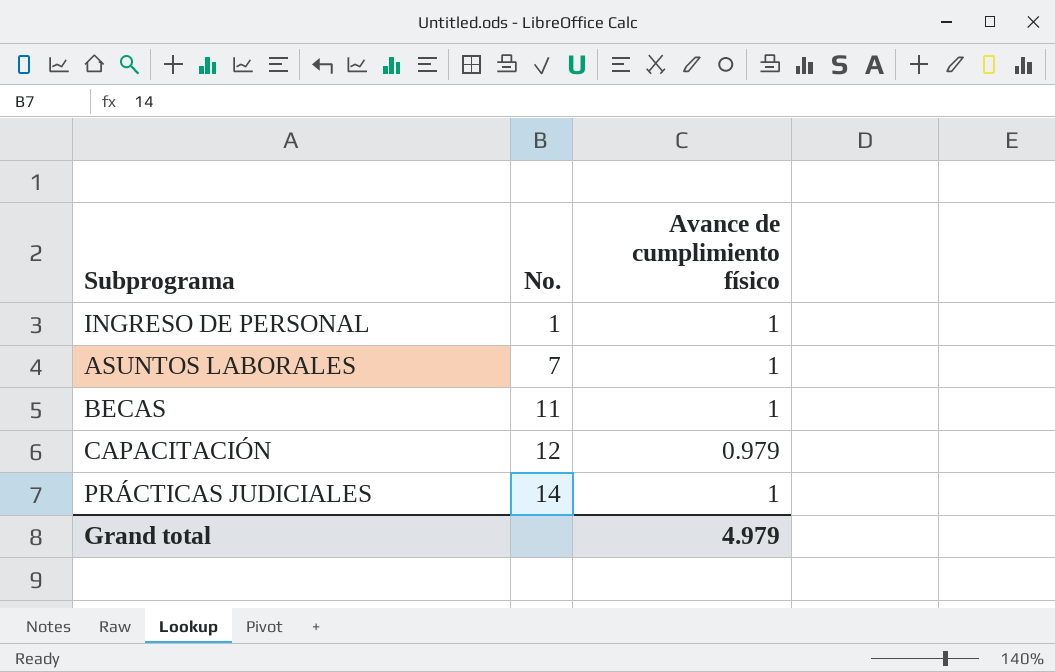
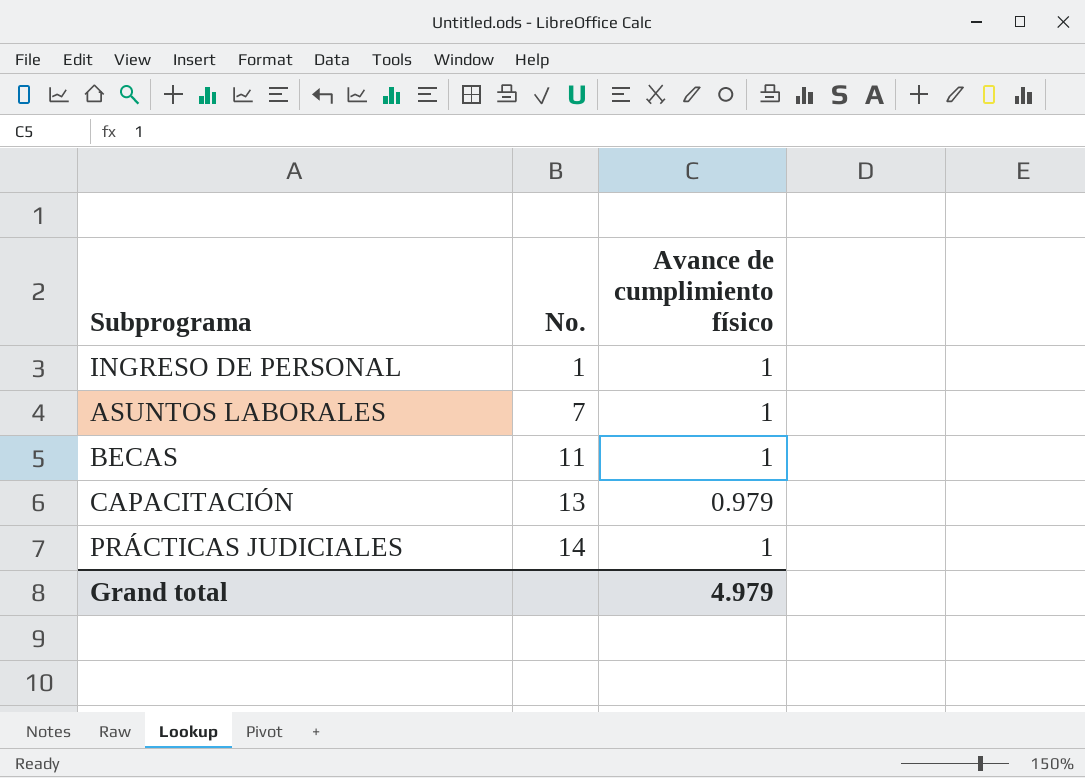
CAPACITACIÓN | No.: 12 -> 13

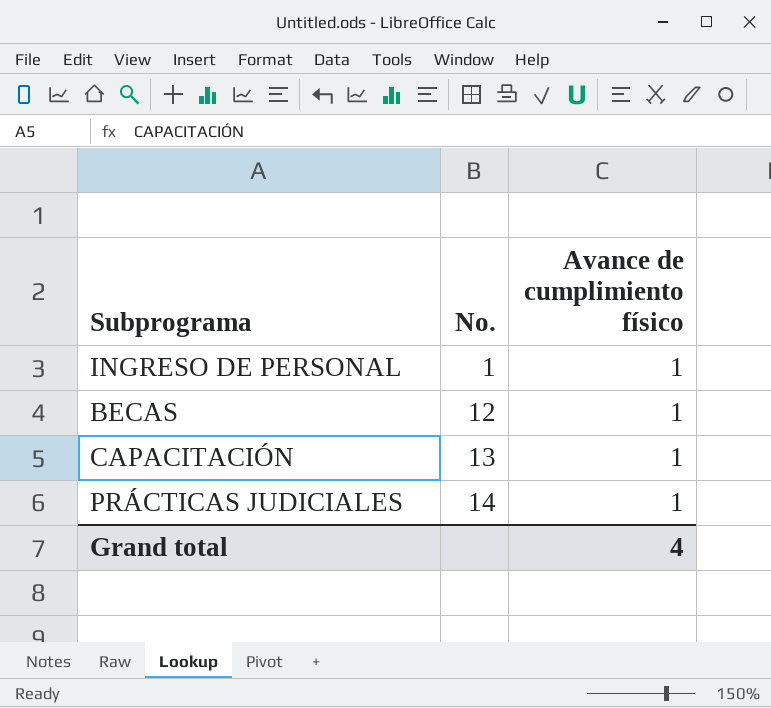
row ASUNTOS LABORALES: 7 | 1 -> none
BECAS | No.: 11 -> 12
CAPACITACIÓN | Avance de cumplimiento físico: 0.979 -> 1
Grand total | Avance de cumplimiento físico: 4.979 -> 4

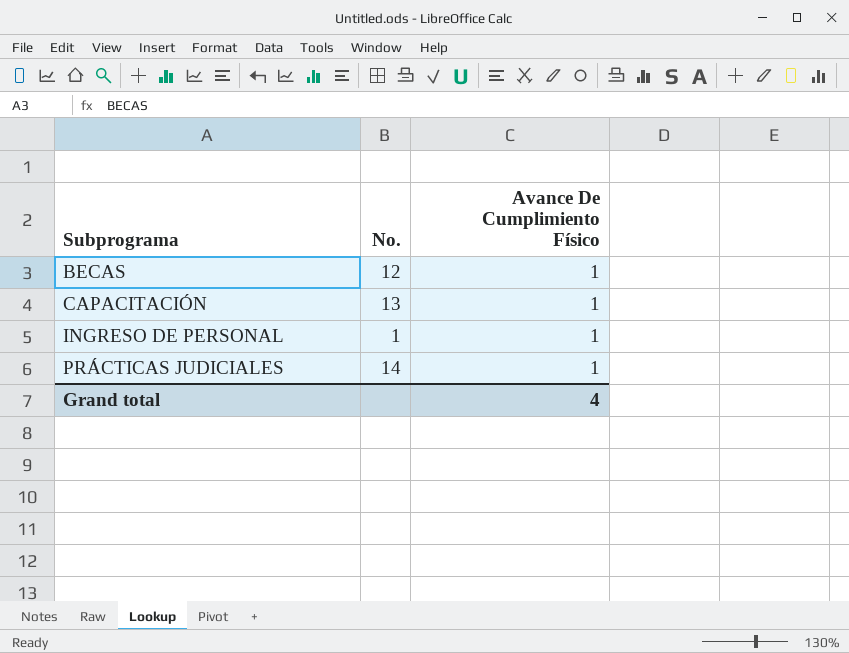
row order: No. ascending -> Subprograma ascending
column name: Avance de cumplimiento físico -> Avance De Cumplimiento Físico

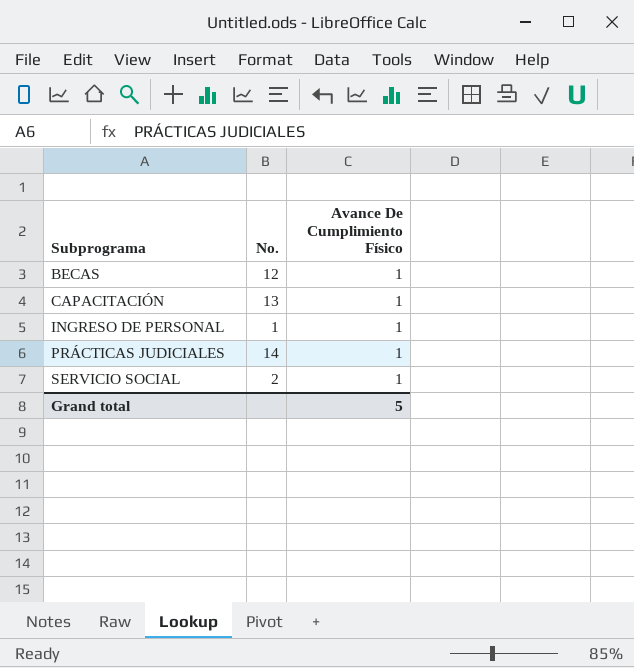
row SERVICIO SOCIAL: none -> 2 | 1
Grand total | Avance De Cumplimiento Físico: 4 -> 5

